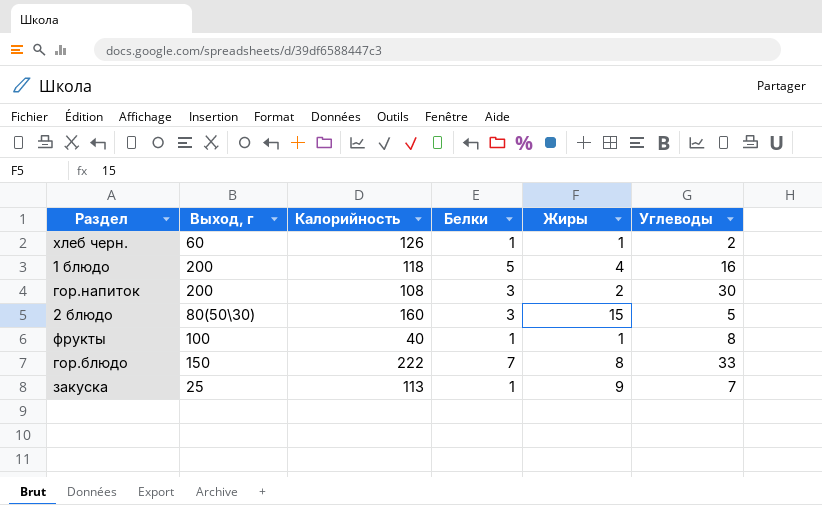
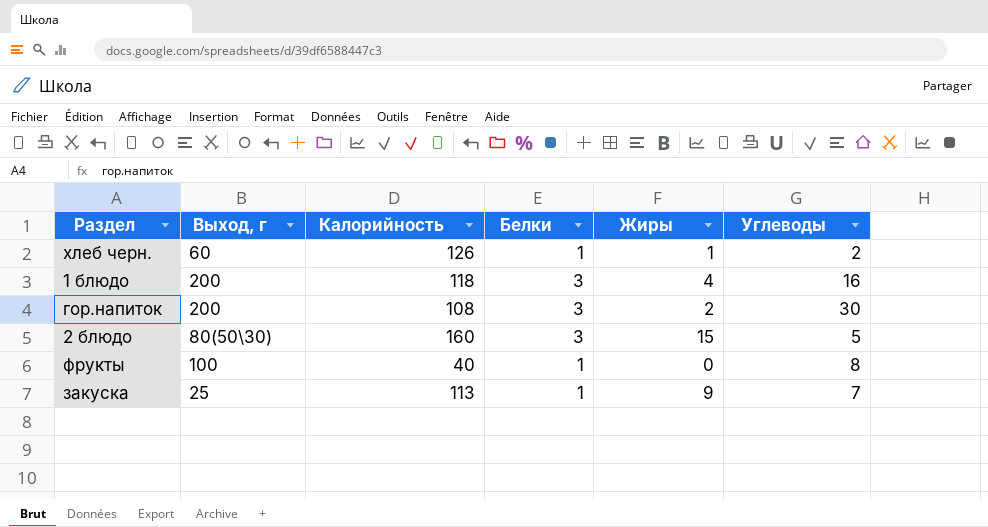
row гор.блюдо: 150 | 222 | 7 | 8 | 33 -> none
1 блюдо | Белки: 5 -> 3
фрукты | Жиры: 1 -> 0

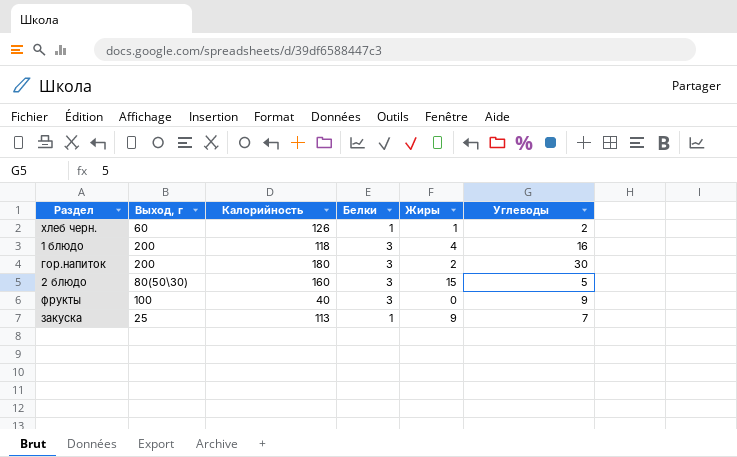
гор.напиток | Калорийность: 108 -> 180
фрукты | Белки: 1 -> 3
фрукты | Углеводы: 8 -> 9

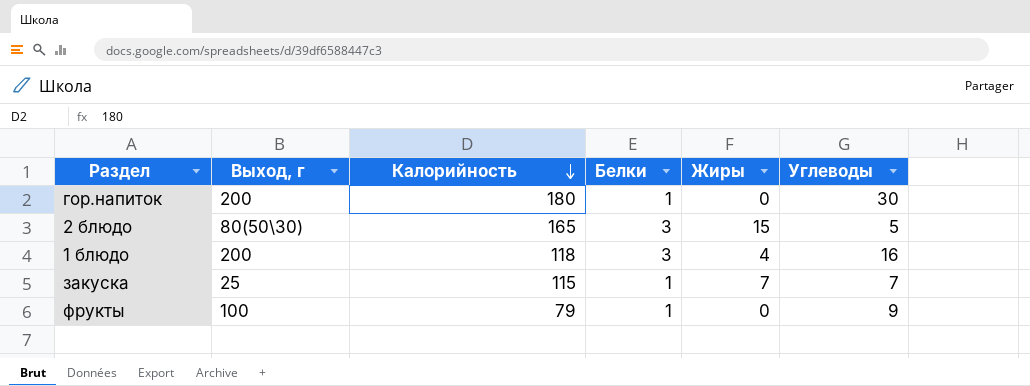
row order: none -> Калорийность descending
row хлеб черн.: 60 | 126 | 1 | 1 | 2 -> none
гор.напиток | Белки: 3 -> 1
гор.напиток | Жиры: 2 -> 0
2 блюдо | Калорийность: 160 -> 165
закуска | Калорийность: 113 -> 115
закуска | Жиры: 9 -> 7
фрукты | Калорийность: 40 -> 79
фрукты | Белки: 3 -> 1

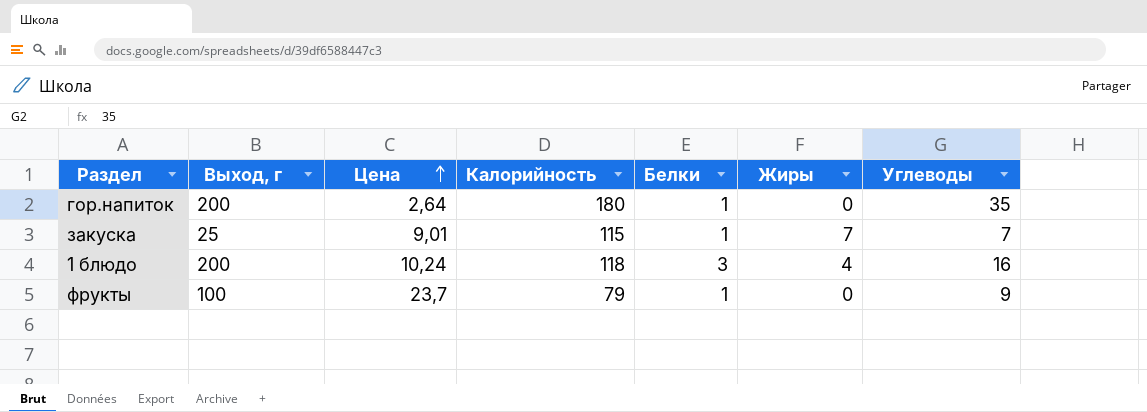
row order: Калорийность descending -> Цена ascending
column Цена | position: none -> 3
row 2 блюдо: 80(50\30) | 165 | 3 | 15 | 5 -> none
гор.напиток | Углеводы: 30 -> 35

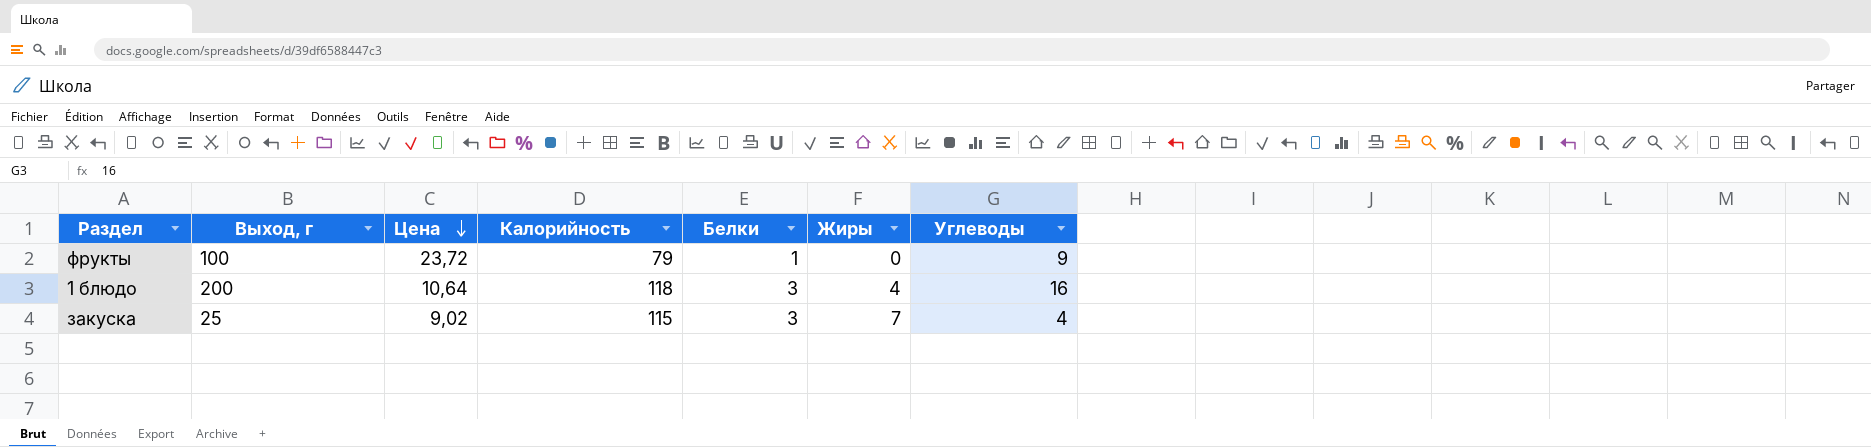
row order: Цена ascending -> Цена descending
row гор.напиток: 200 | 2,64 | 180 | 1 | 0 | 35 -> none
фрукты | Цена: 23,7 -> 23,72
1 блюдо | Цена: 10,24 -> 10,64
закуска | Цена: 9,01 -> 9,02
закуска | Белки: 1 -> 3
закуска | Углеводы: 7 -> 4

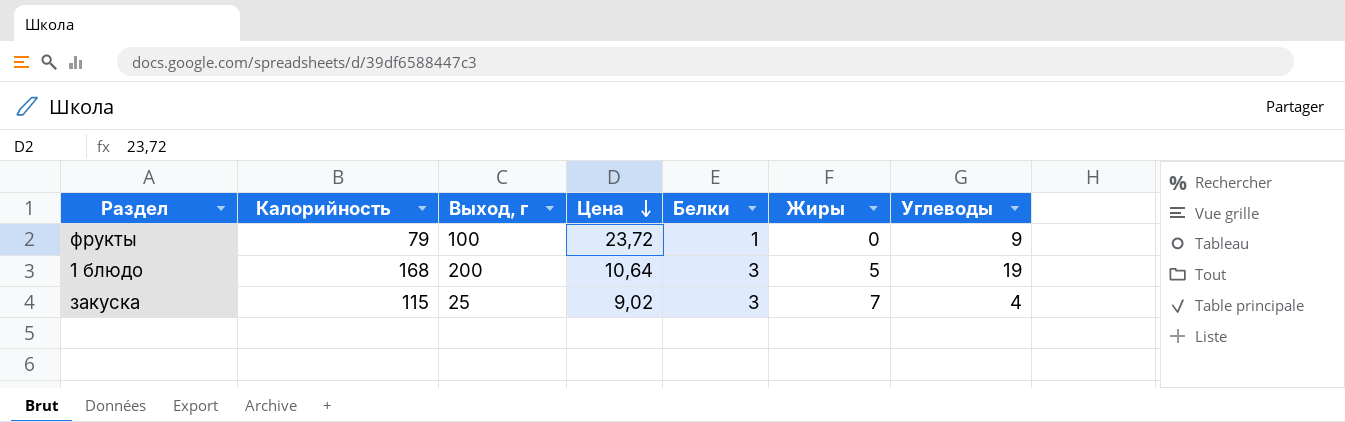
column Калорийность | position: 4 -> 2
1 блюдо | Калорийность: 118 -> 168
1 блюдо | Жиры: 4 -> 5
1 блюдо | Углеводы: 16 -> 19

